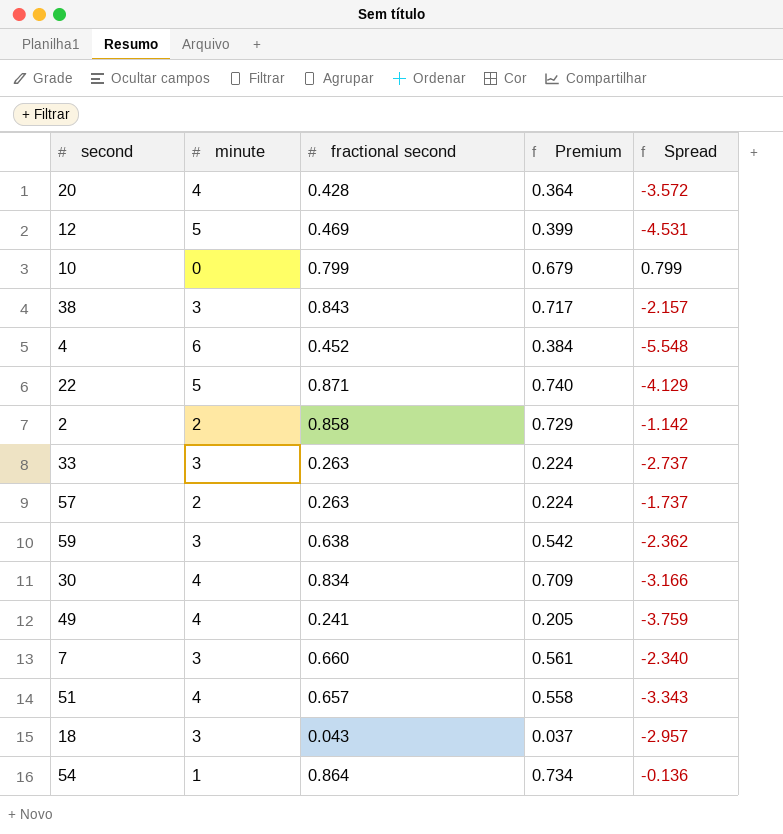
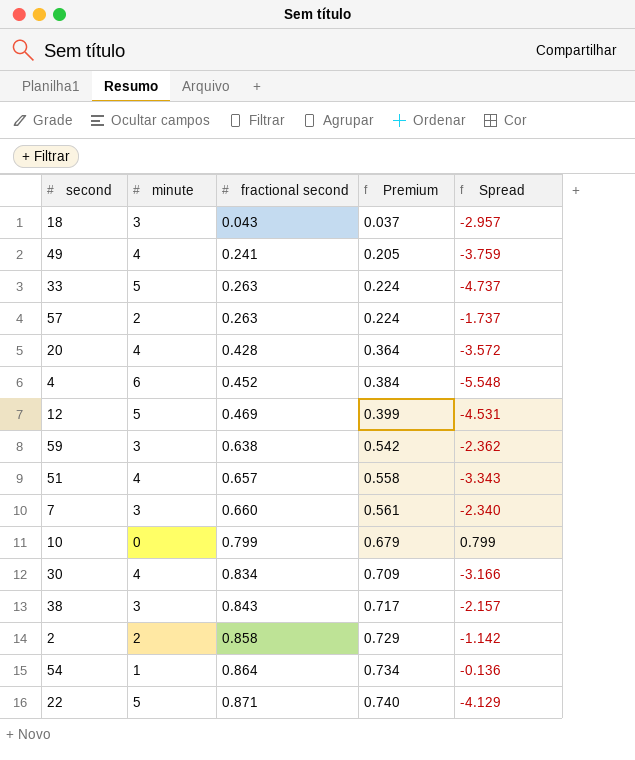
row order: none -> fractional second ascending
33 | minute: 3 -> 5
33 | Spread: -2.737 -> -4.737

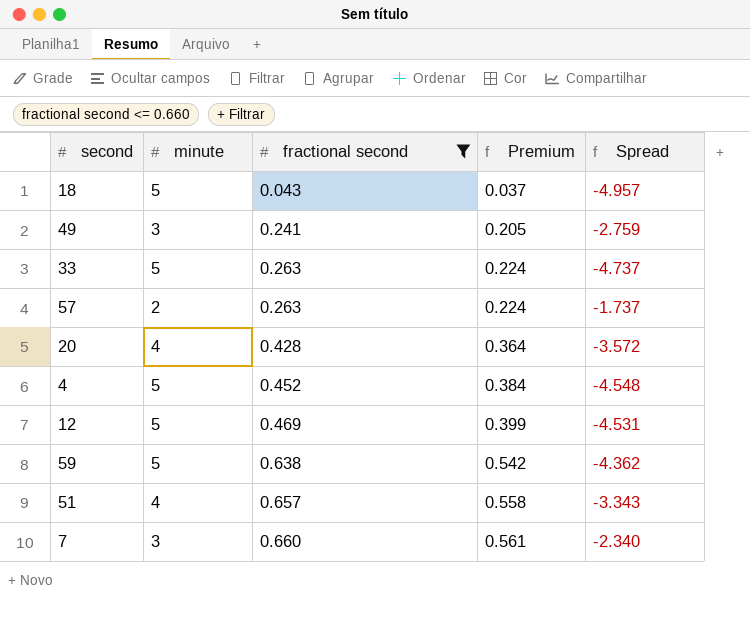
filter: none -> fractional second <= 0.660
18 | minute: 3 -> 5
18 | Spread: -2.957 -> -4.957
49 | minute: 4 -> 3
49 | Spread: -3.759 -> -2.759
4 | minute: 6 -> 5
4 | Spread: -5.548 -> -4.548
59 | minute: 3 -> 5
59 | Spread: -2.362 -> -4.362

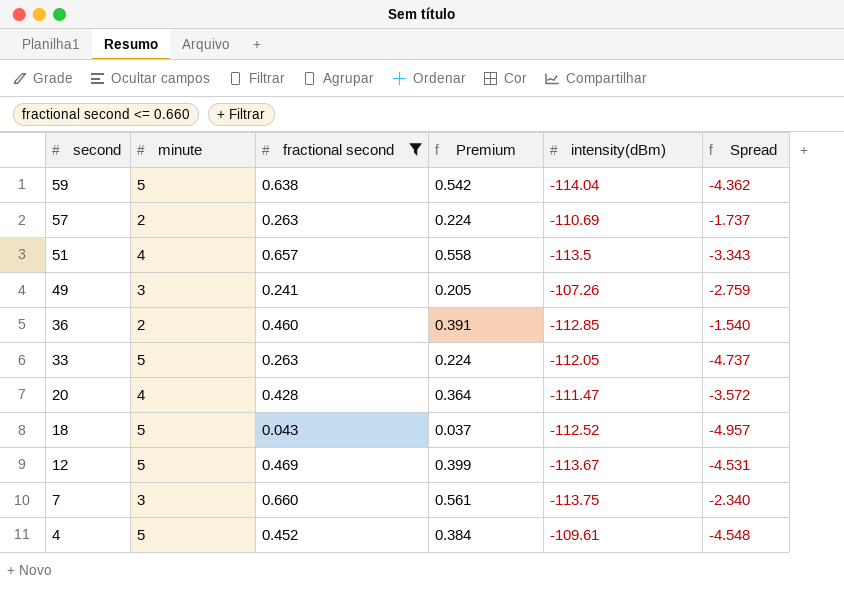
row order: fractional second ascending -> second descending
column intensity(dBm) | position: none -> 5
row 36: none -> 2 | 0.460 | 0.391 | -112.85 | -1.540

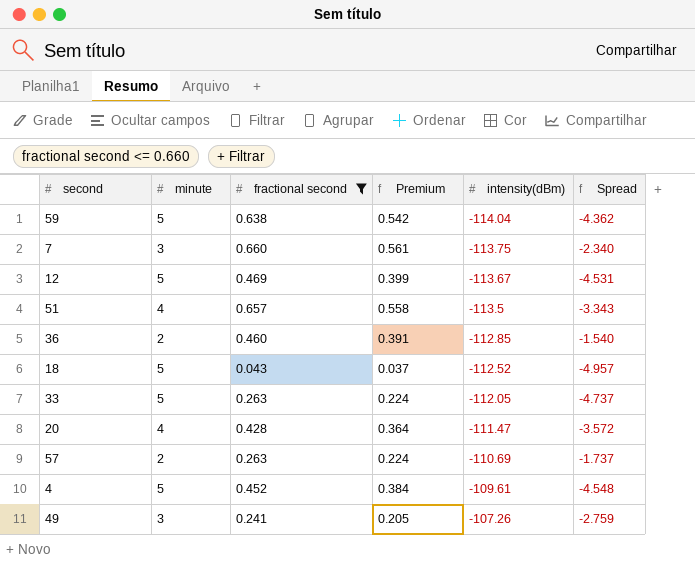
row order: second descending -> intensity(dBm) ascending

